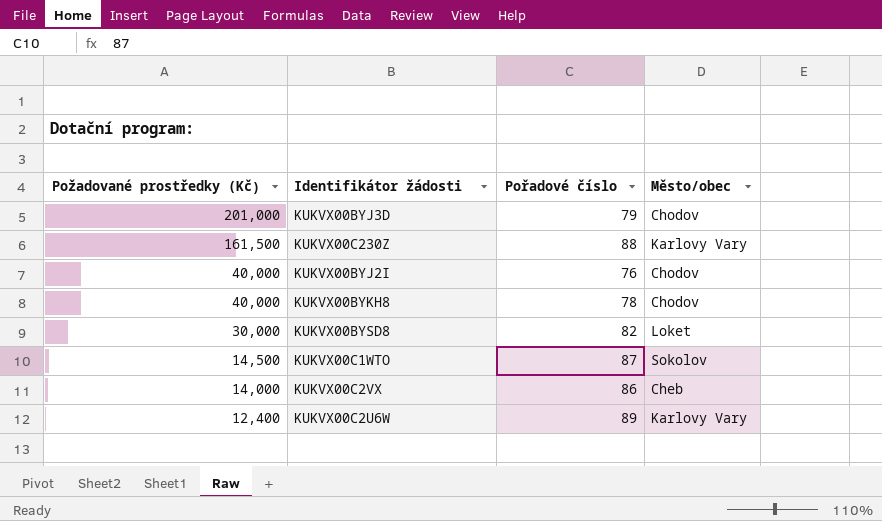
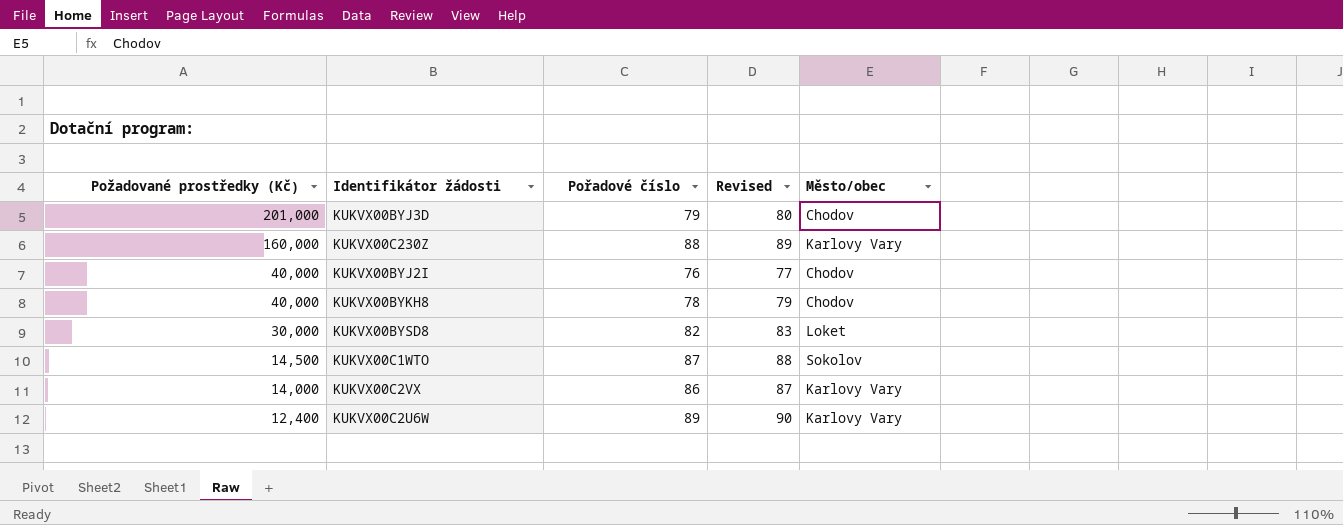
column Revised | formula: none -> [Pořadové číslo] + 1
KUKVX00C230Z | Požadované prostředky (Kč): 161,500 -> 160,000
KUKVX00C2VX | Město/obec: Cheb -> Karlovy Vary

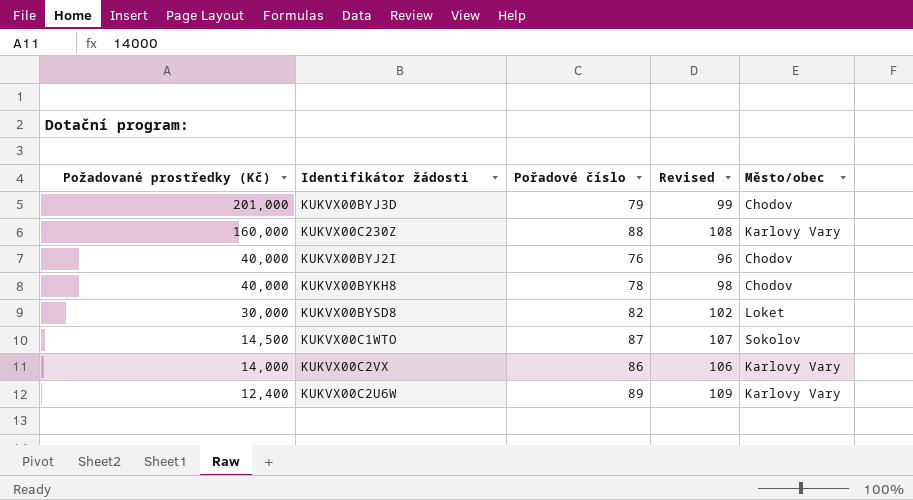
column Revised | formula: [Pořadové číslo] + 1 -> [Pořadové číslo] + 20

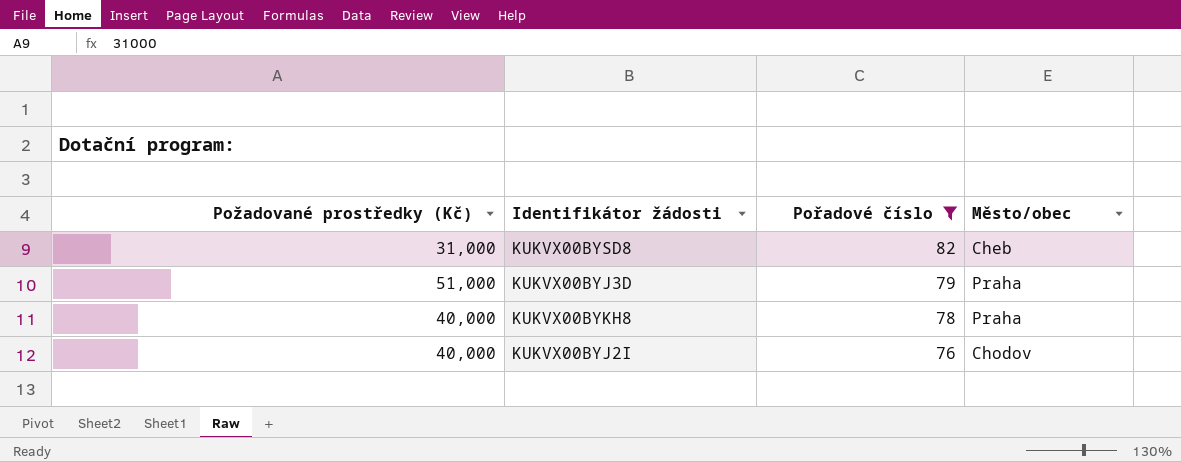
filter: none -> Pořadové číslo <= 82
row order: Požadované prostředky (Kč) descending -> Pořadové číslo descending
column Revised | formula: [Pořadové číslo] + 20 -> none
KUKVX00BYSD8 | Požadované prostředky (Kč): 30,000 -> 31,000
KUKVX00BYSD8 | Město/obec: Loket -> Cheb
KUKVX00BYJ3D | Požadované prostředky (Kč): 201,000 -> 51,000
KUKVX00BYJ3D | Město/obec: Chodov -> Praha
KUKVX00BYKH8 | Město/obec: Chodov -> Praha

